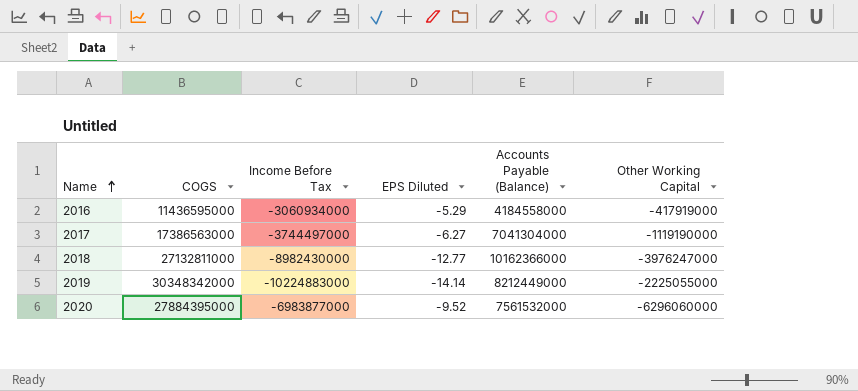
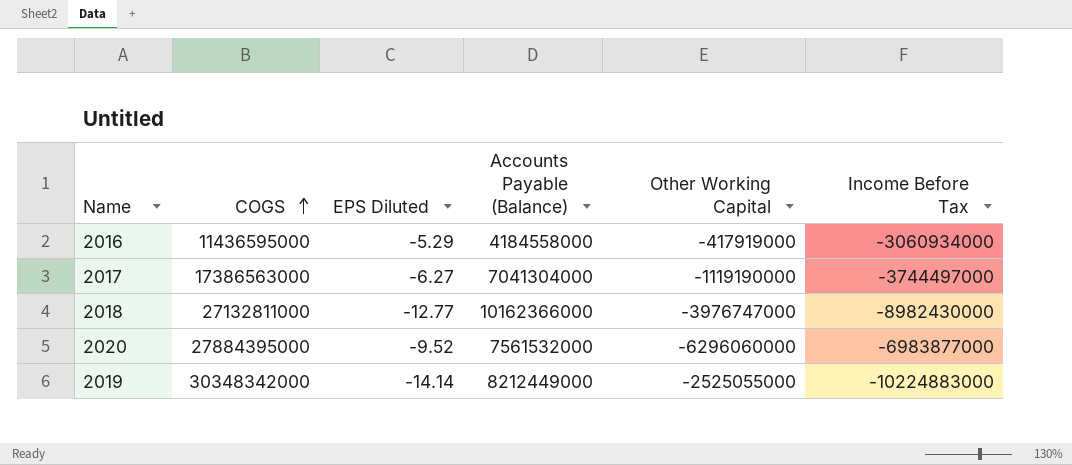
row order: Name ascending -> COGS ascending
column Income Before Tax | position: 3 -> 6
2018 | Other Working Capital: -3976247000 -> -3976747000
2019 | Other Working Capital: -2225055000 -> -2525055000

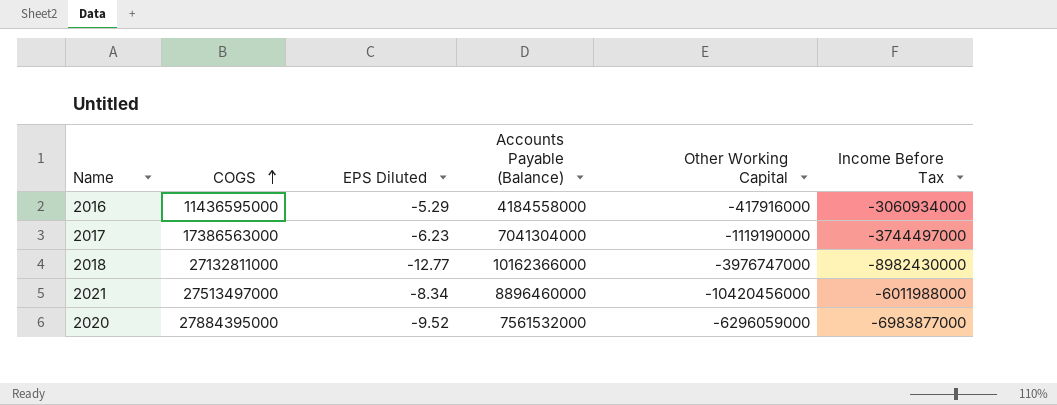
row 2019: 30348342000 | -14.14 | 8212449000 | -2525055000 | -10224883000 -> none
2016 | Other Working Capital: -417919000 -> -417916000
2017 | EPS Diluted: -6.27 -> -6.23
row 2021: none -> 27513497000 | -8.34 | 8896460000 | -10420456000 | -6011988000
2020 | Other Working Capital: -6296060000 -> -6296059000

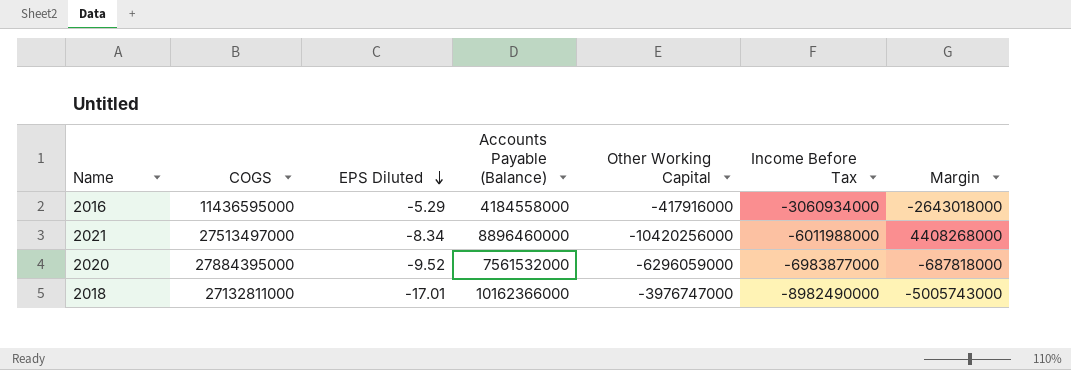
row order: COGS ascending -> EPS Diluted descending
column Margin | formula: none -> [Income Before Tax] - [Other Working Capital]
row 2017: 17386563000 | -6.23 | 7041304000 | -1119190000 | -3744497000 -> none
2021 | Other Working Capital: -10420456000 -> -10420256000
2018 | EPS Diluted: -12.77 -> -17.01
2018 | Income Before Tax: -8982430000 -> -8982490000

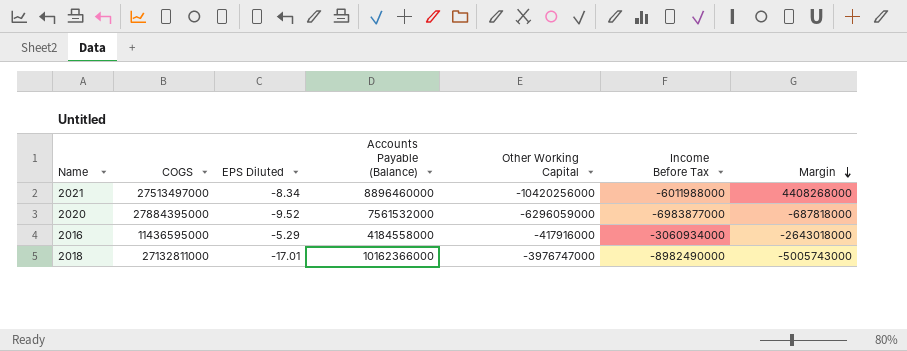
row order: EPS Diluted descending -> Margin descending

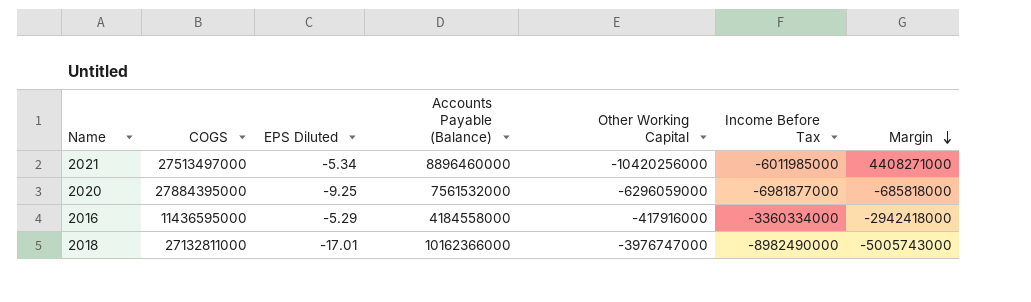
2021 | EPS Diluted: -8.34 -> -5.34
2021 | Income Before Tax: -6011988000 -> -6011985000
2021 | Margin: 4408268000 -> 4408271000
2020 | EPS Diluted: -9.52 -> -9.25
2020 | Income Before Tax: -6983877000 -> -6981877000
2020 | Margin: -687818000 -> -685818000
2016 | Income Before Tax: -3060934000 -> -3360334000
2016 | Margin: -2643018000 -> -2942418000

